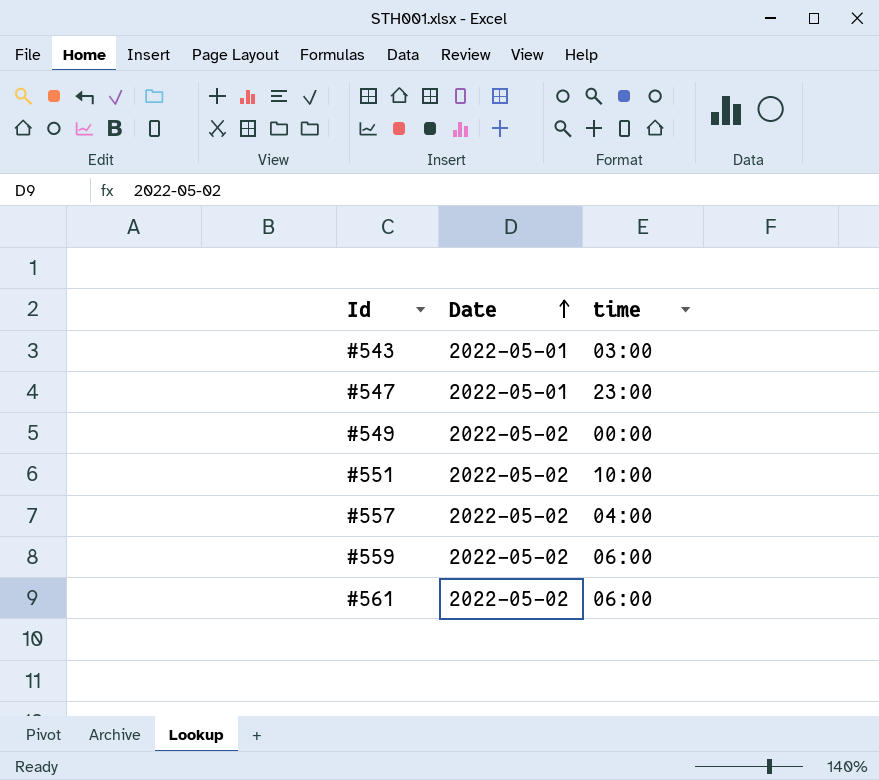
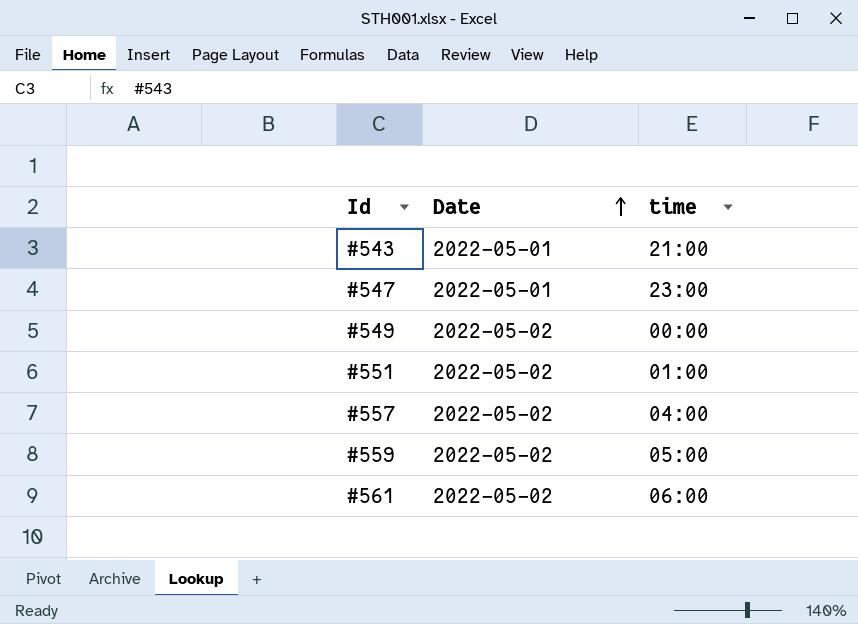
#543 | time: 03:00 -> 21:00
#551 | time: 10:00 -> 01:00
#559 | time: 06:00 -> 05:00

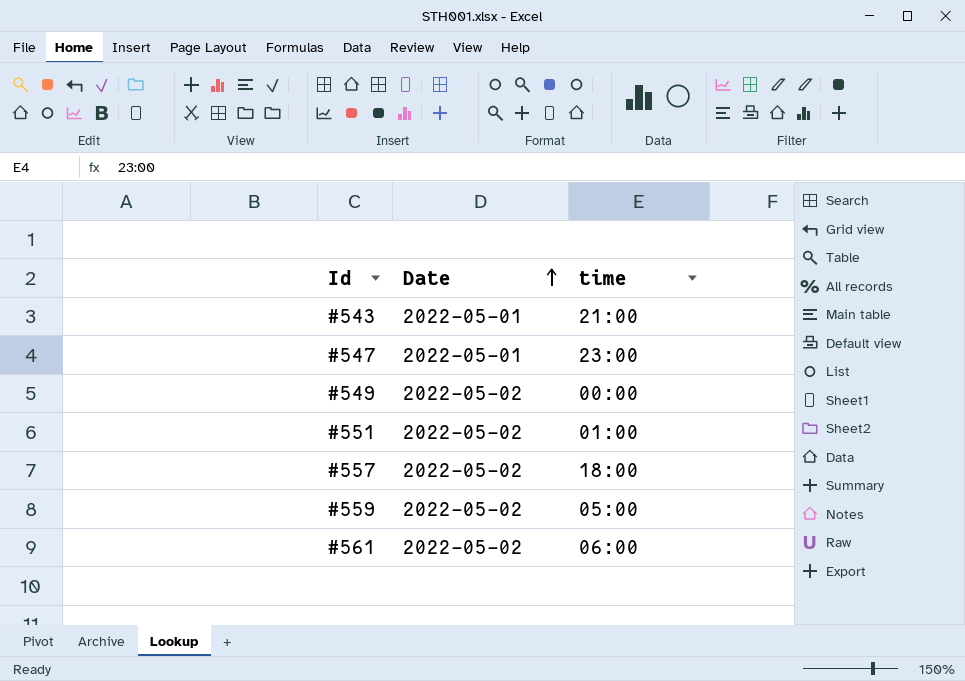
#557 | time: 04:00 -> 18:00

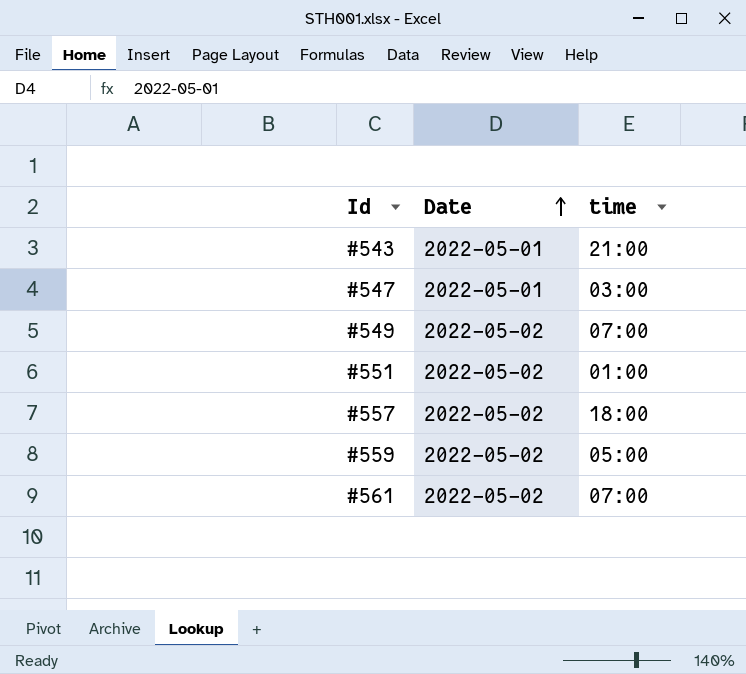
#547 | time: 23:00 -> 03:00
#549 | time: 00:00 -> 07:00
#561 | time: 06:00 -> 07:00

